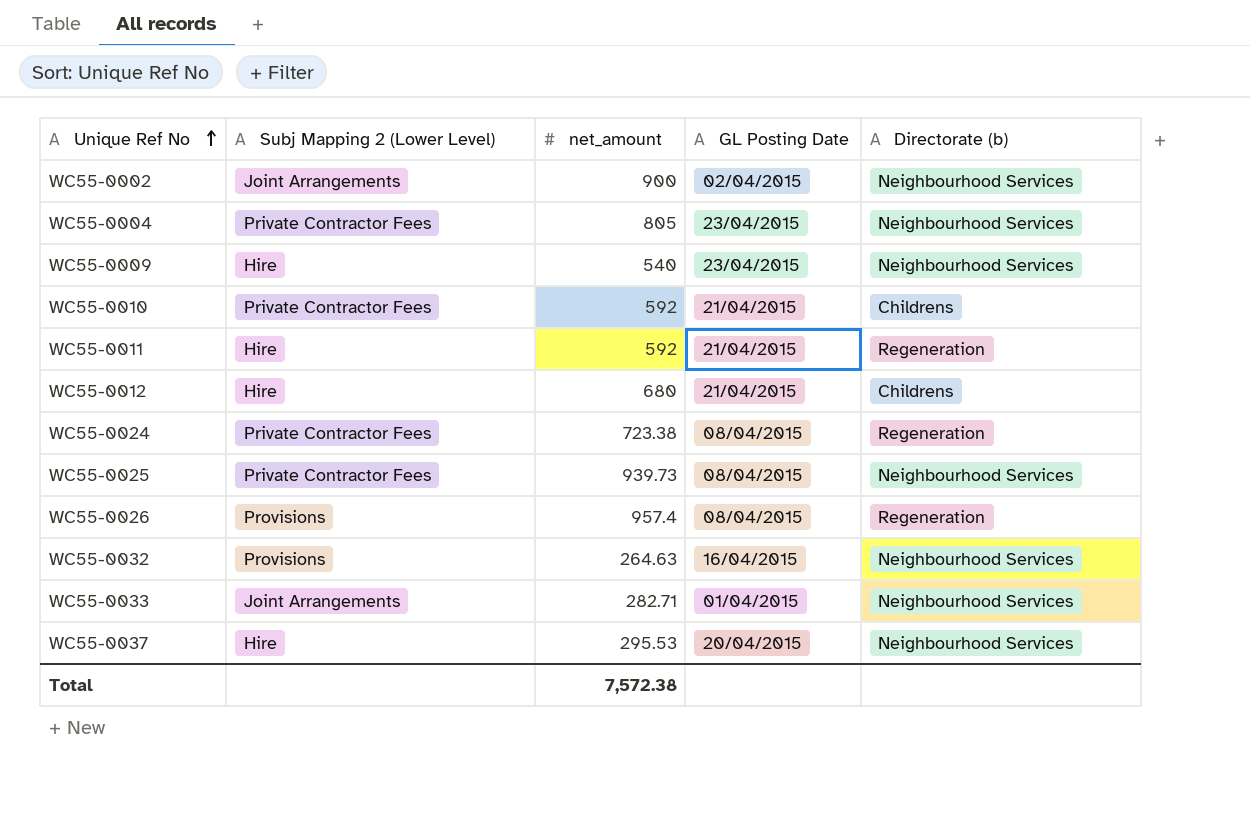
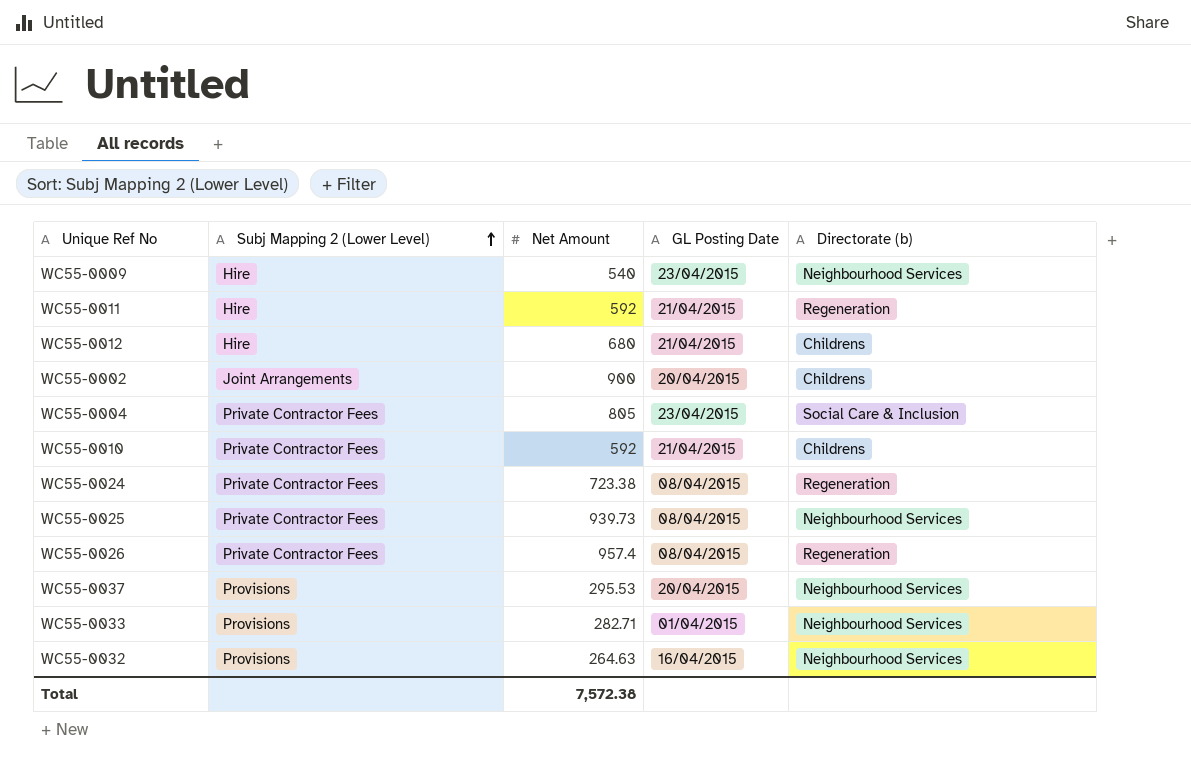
row order: Unique Ref No ascending -> Subj Mapping 2 (Lower Level) ascending
column name: net_amount -> Net Amount
WC55-0002 | GL Posting Date: 02/04/2015 -> 20/04/2015
WC55-0002 | Directorate (b): Neighbourhood Services -> Childrens
WC55-0004 | Directorate (b): Neighbourhood Services -> Social Care & Inclusion
WC55-0026 | Subj Mapping 2 (Lower Level): Provisions -> Private Contractor Fees
WC55-0037 | Subj Mapping 2 (Lower Level): Hire -> Provisions
WC55-0033 | Subj Mapping 2 (Lower Level): Joint Arrangements -> Provisions

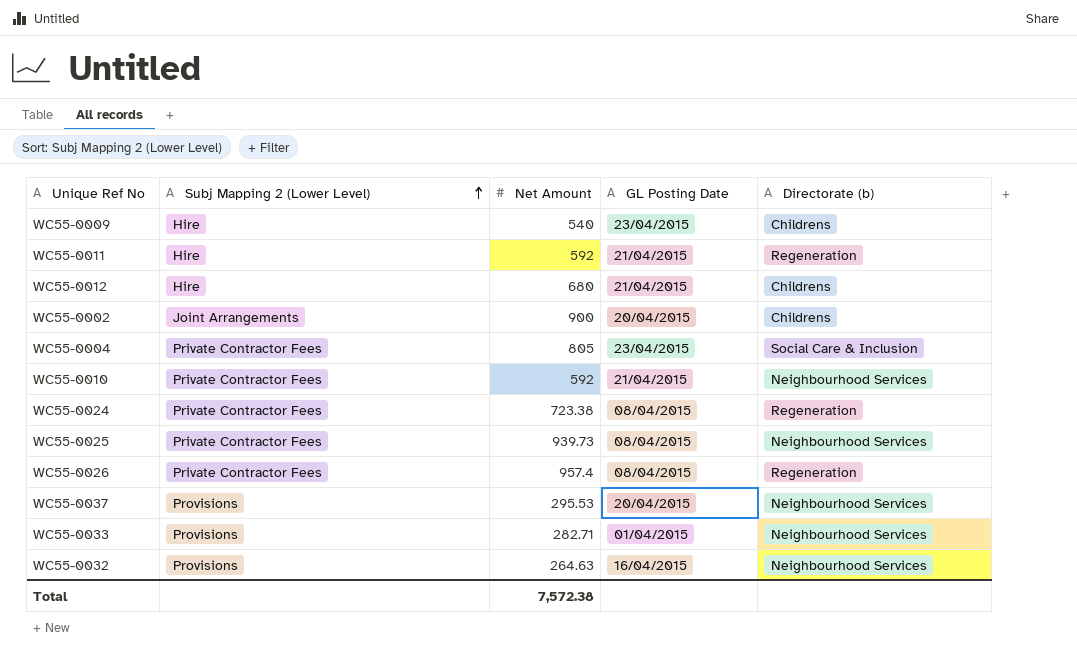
WC55-0009 | Directorate (b): Neighbourhood Services -> Childrens
WC55-0010 | Directorate (b): Childrens -> Neighbourhood Services

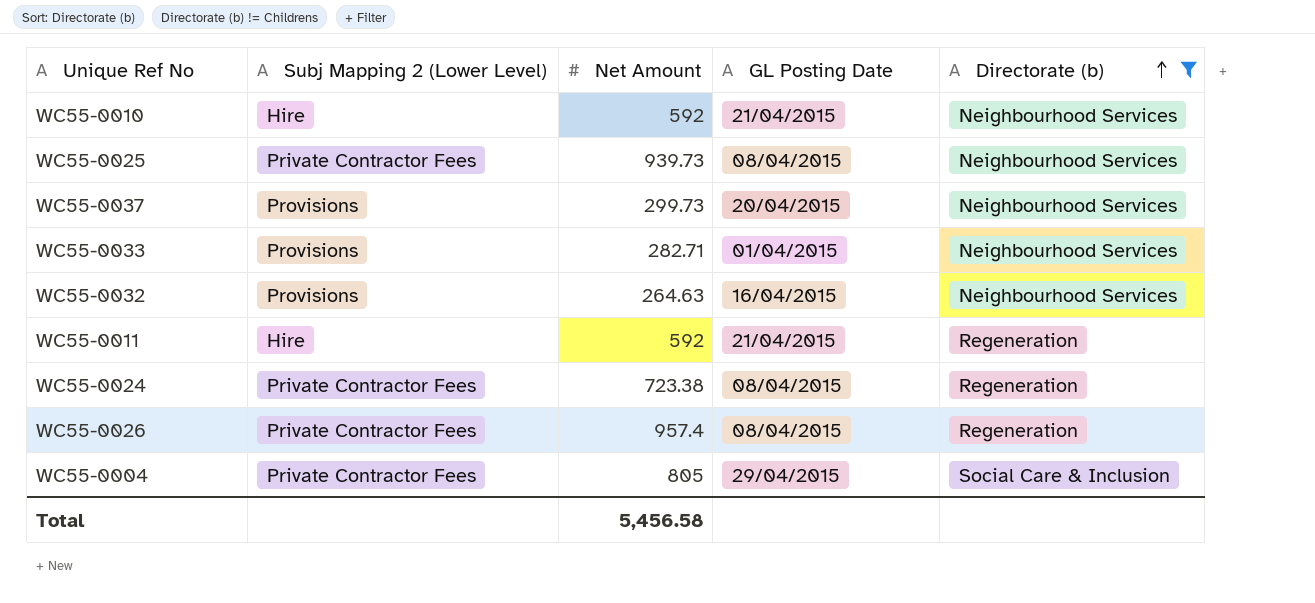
filter: none -> Directorate (b) != Childrens
row order: Subj Mapping 2 (Lower Level) ascending -> Directorate (b) ascending
WC55-0010 | Subj Mapping 2 (Lower Level): Private Contractor Fees -> Hire
WC55-0037 | Net Amount: 295.53 -> 299.73
WC55-0004 | GL Posting Date: 23/04/2015 -> 29/04/2015
Total | Net Amount: 7,572.38 -> 5,456.58

